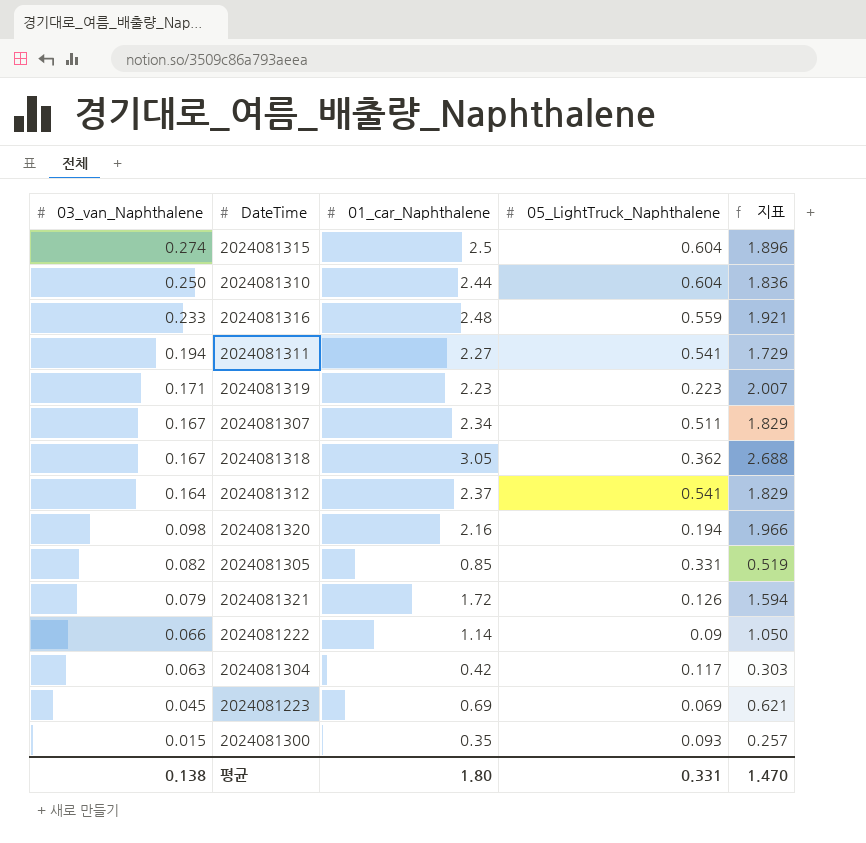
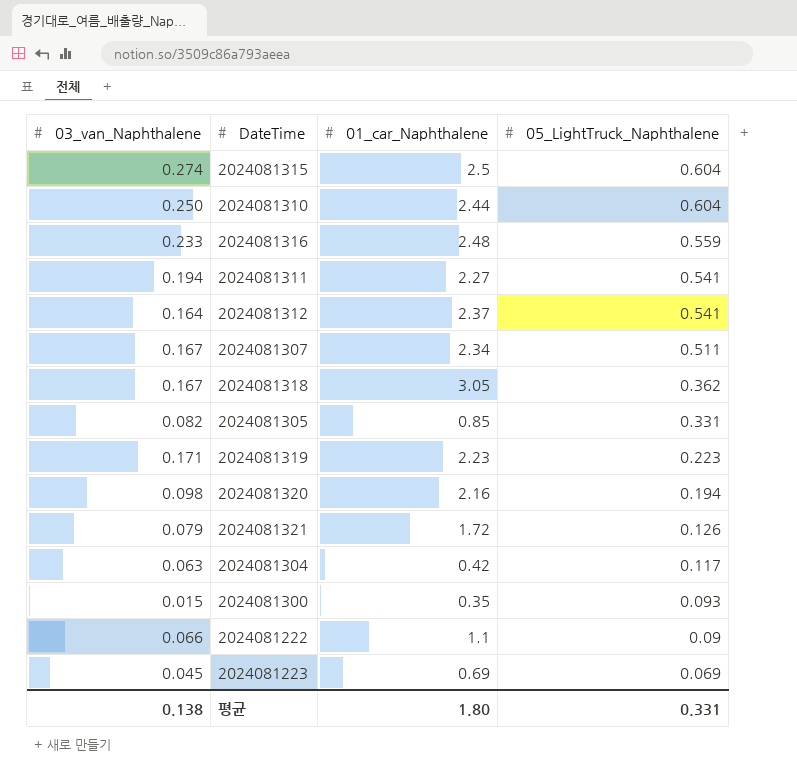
row order: 03_van_Naphthalene descending -> 05_LightTruck_Naphthalene descending
column 지표 | formula: [01_car_Naphthalene] - [05_LightTruck_Naphthalene] -> none
2024081222 | 01_car_Naphthalene: 1.14 -> 1.1

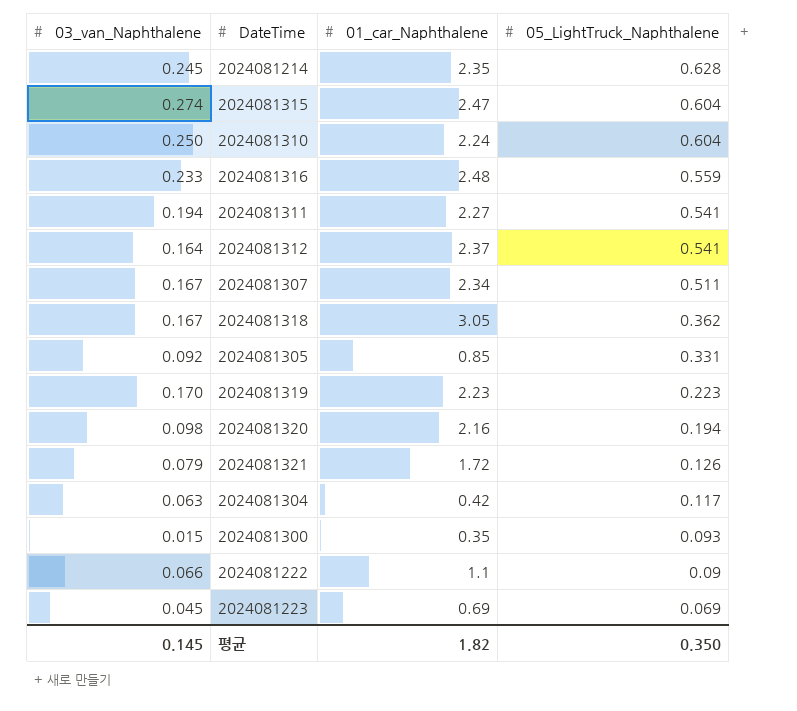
row 2024081214: none -> 0.245 | 2.35 | 0.628
2024081315 | 01_car_Naphthalene: 2.5 -> 2.47
2024081310 | 01_car_Naphthalene: 2.44 -> 2.24
2024081305 | 03_van_Naphthalene: 0.082 -> 0.092
2024081319 | 03_van_Naphthalene: 0.171 -> 0.170
평균 | 03_van_Naphthalene: 0.138 -> 0.145
평균 | 01_car_Naphthalene: 1.80 -> 1.82
평균 | 05_LightTruck_Naphthalene: 0.331 -> 0.350

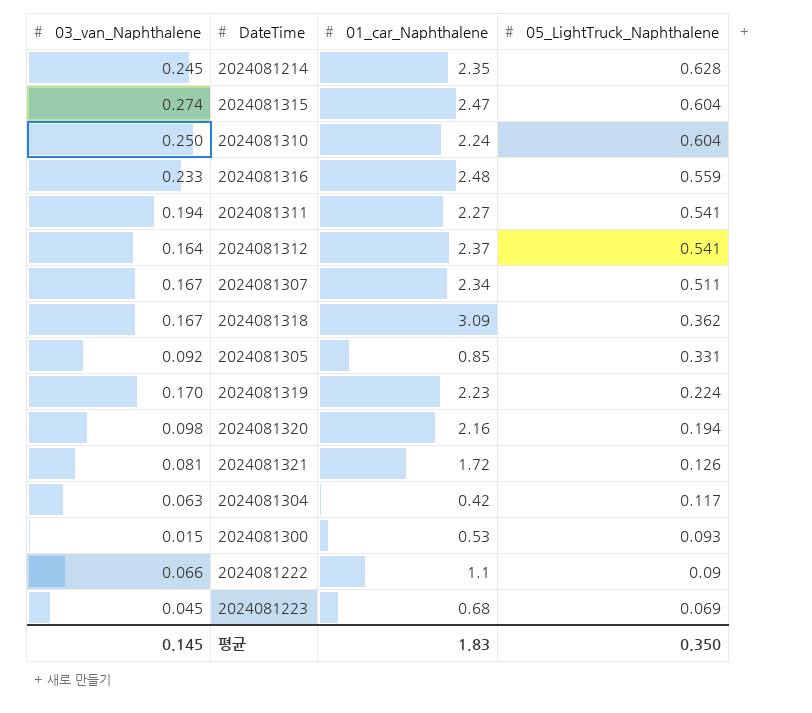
2024081318 | 01_car_Naphthalene: 3.05 -> 3.09
2024081319 | 05_LightTruck_Naphthalene: 0.223 -> 0.224
2024081321 | 03_van_Naphthalene: 0.079 -> 0.081
2024081300 | 01_car_Naphthalene: 0.35 -> 0.53
2024081223 | 01_car_Naphthalene: 0.69 -> 0.68
평균 | 01_car_Naphthalene: 1.82 -> 1.83

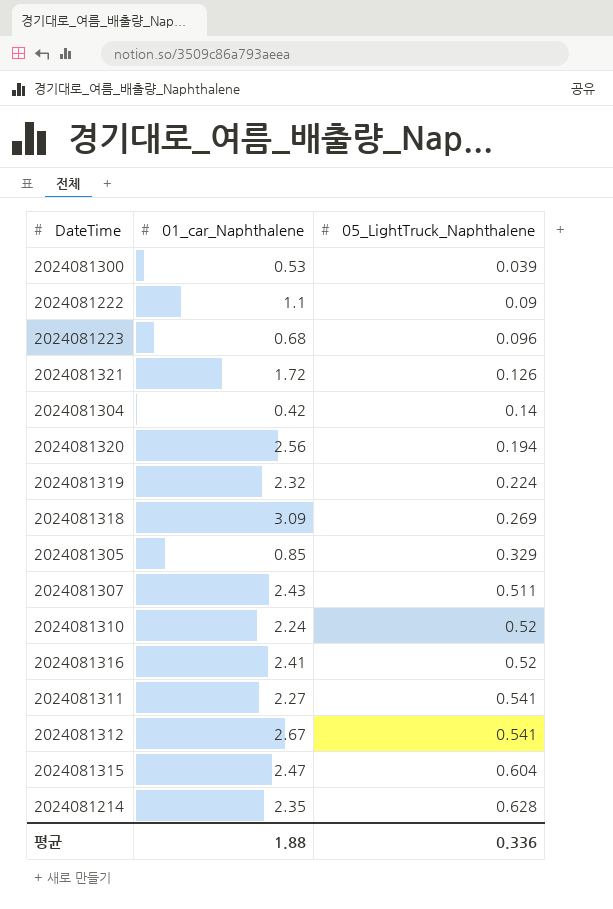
row order: 05_LightTruck_Naphthalene descending -> 05_LightTruck_Naphthalene ascending
column 03_van_Naphthalene | position: 1 -> none
2024081300 | 05_LightTruck_Naphthalene: 0.093 -> 0.039
2024081223 | 05_LightTruck_Naphthalene: 0.069 -> 0.096
2024081304 | 05_LightTruck_Naphthalene: 0.117 -> 0.14
2024081320 | 01_car_Naphthalene: 2.16 -> 2.56
2024081319 | 01_car_Naphthalene: 2.23 -> 2.32
2024081318 | 05_LightTruck_Naphthalene: 0.362 -> 0.269
2024081305 | 05_LightTruck_Naphthalene: 0.331 -> 0.329
2024081307 | 01_car_Naphthalene: 2.34 -> 2.43
2024081310 | 05_LightTruck_Naphthalene: 0.604 -> 0.52
2024081316 | 01_car_Naphthalene: 2.48 -> 2.41
2024081316 | 05_LightTruck_Naphthalene: 0.559 -> 0.52
2024081312 | 01_car_Naphthalene: 2.37 -> 2.67
평균 | 01_car_Naphthalene: 1.83 -> 1.88
평균 | 05_LightTruck_Naphthalene: 0.350 -> 0.336

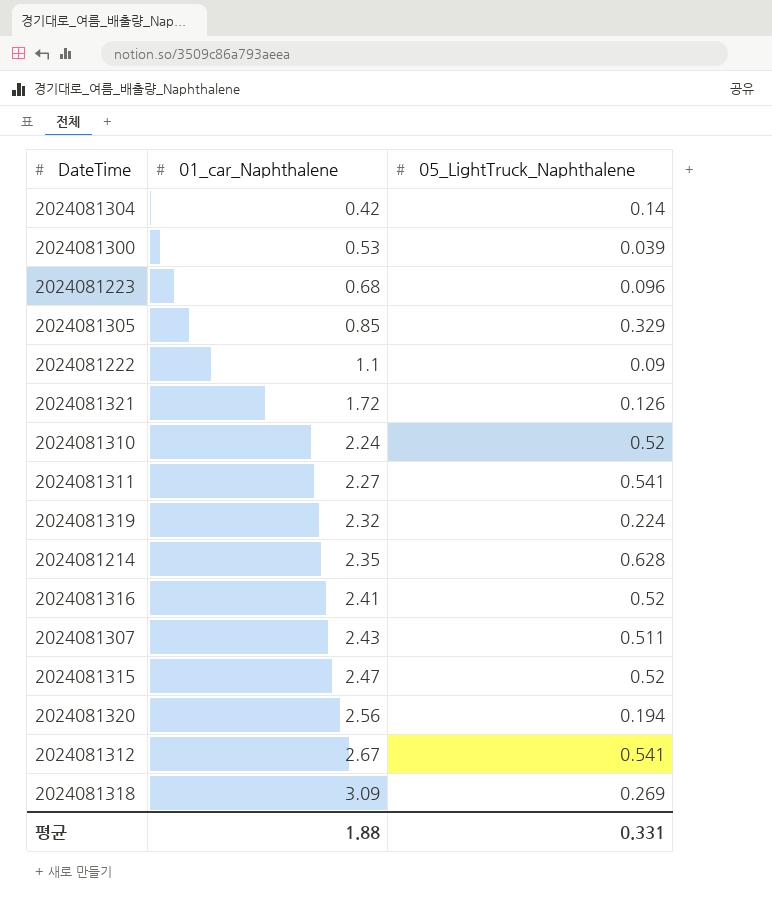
row order: 05_LightTruck_Naphthalene ascending -> 01_car_Naphthalene ascending
2024081315 | 05_LightTruck_Naphthalene: 0.604 -> 0.52
평균 | 05_LightTruck_Naphthalene: 0.336 -> 0.331

